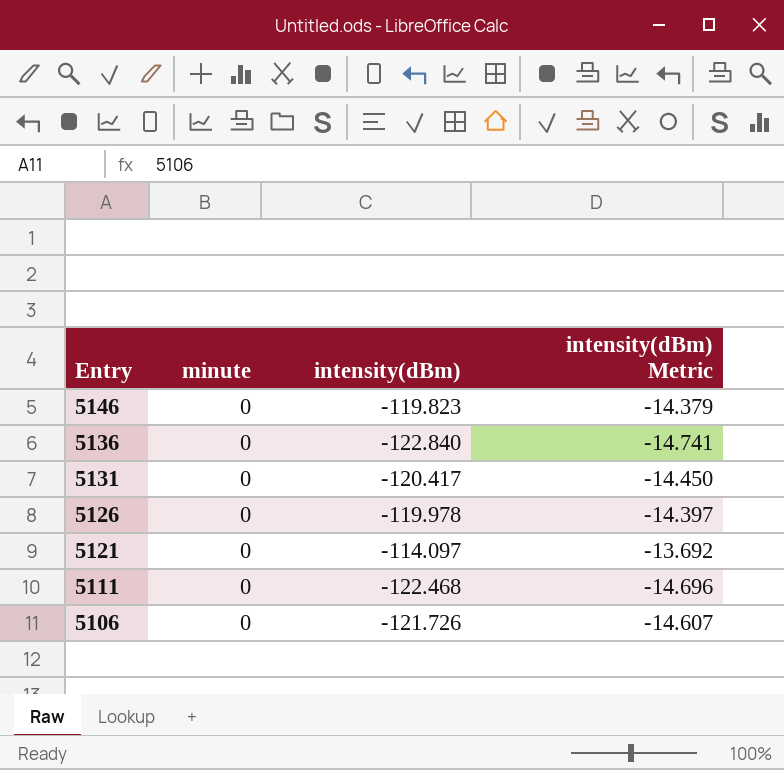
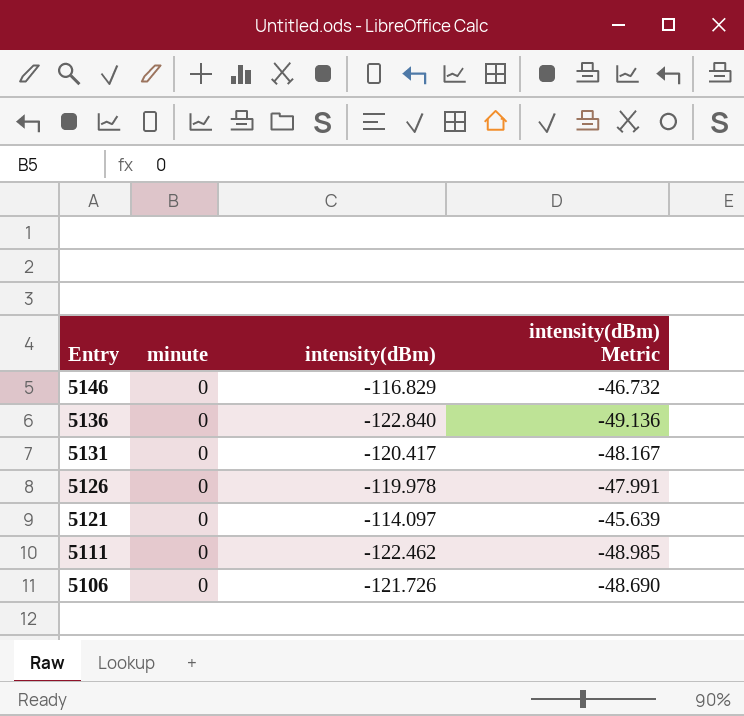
column intensity(dBm) Metric | formula: [intensity(dBm)] * 0.12 -> [intensity(dBm)] * 0.4
5146 | intensity(dBm): -119.823 -> -116.829
5111 | intensity(dBm): -122.468 -> -122.462

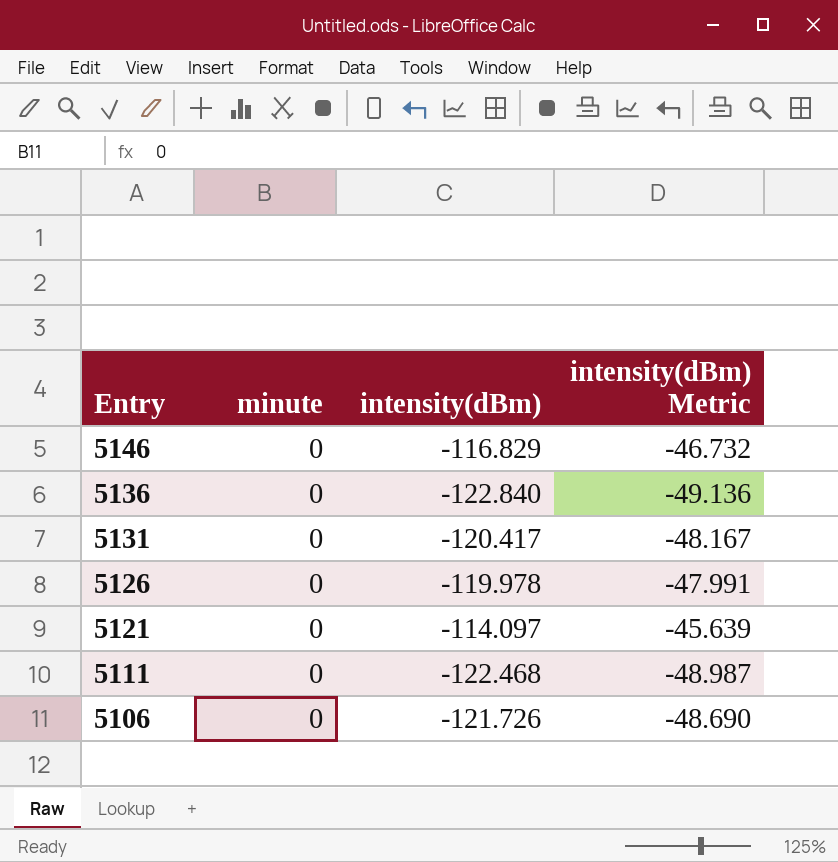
5111 | intensity(dBm): -122.462 -> -122.468
5111 | intensity(dBm) Metric: -48.985 -> -48.987

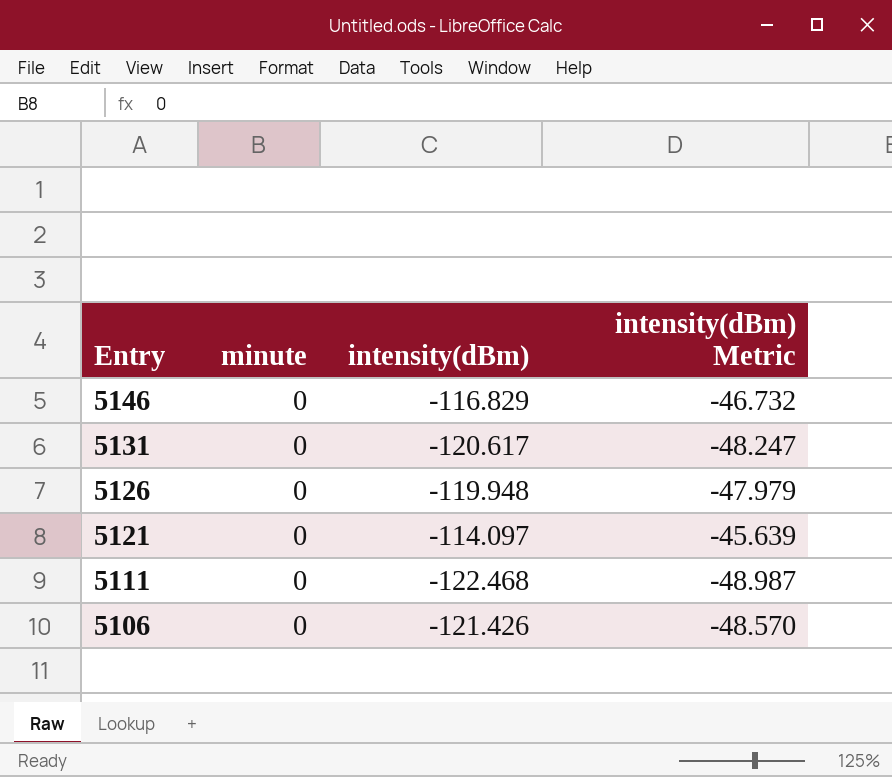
row 5136: 0 | -122.840 | -49.136 -> none
5131 | intensity(dBm): -120.417 -> -120.617
5131 | intensity(dBm) Metric: -48.167 -> -48.247
5126 | intensity(dBm): -119.978 -> -119.948
5126 | intensity(dBm) Metric: -47.991 -> -47.979
5106 | intensity(dBm): -121.726 -> -121.426
5106 | intensity(dBm) Metric: -48.690 -> -48.570

